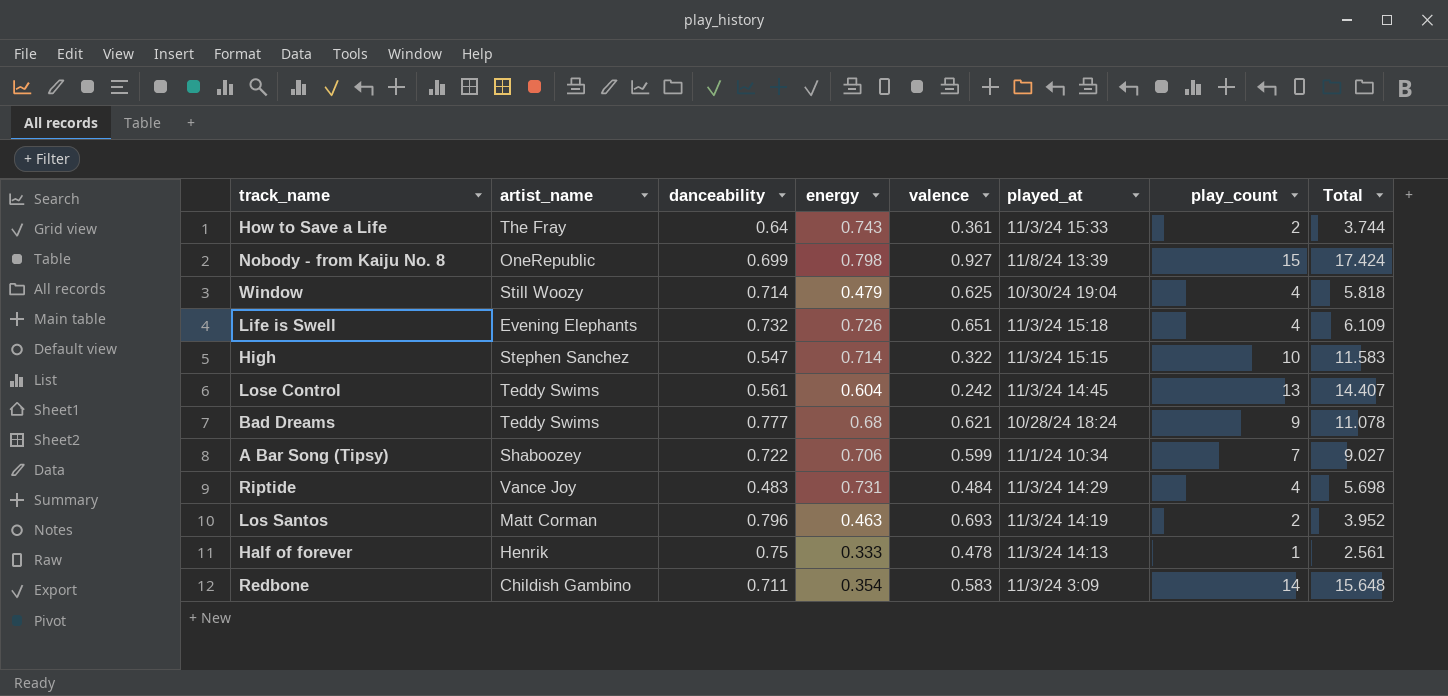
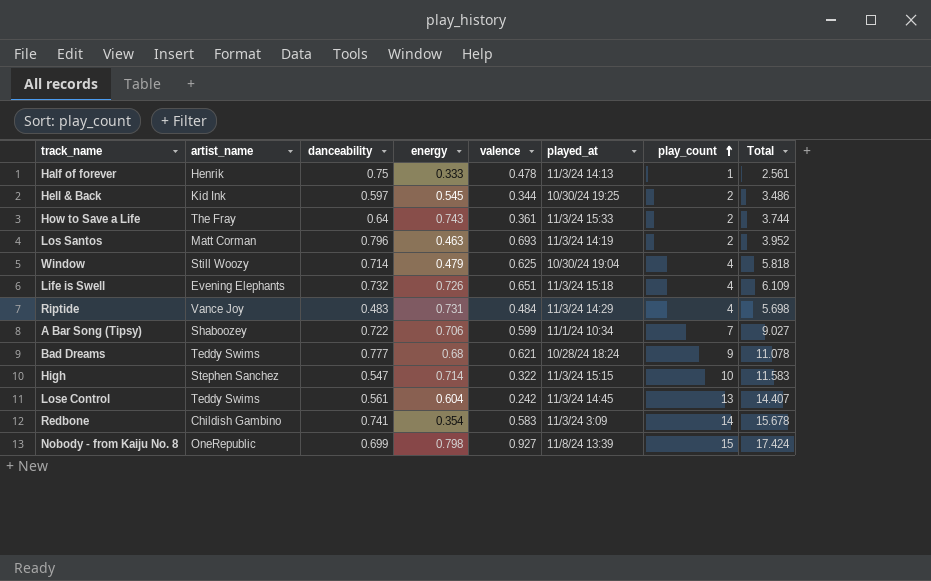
row order: none -> play_count ascending
row Hell & Back: none -> Kid Ink | 0.597 | 0.545 | 0.344 | 10/30/24 19:25 | 2 | 3.486
Redbone | danceability: 0.711 -> 0.741
Redbone | Total: 15.648 -> 15.678

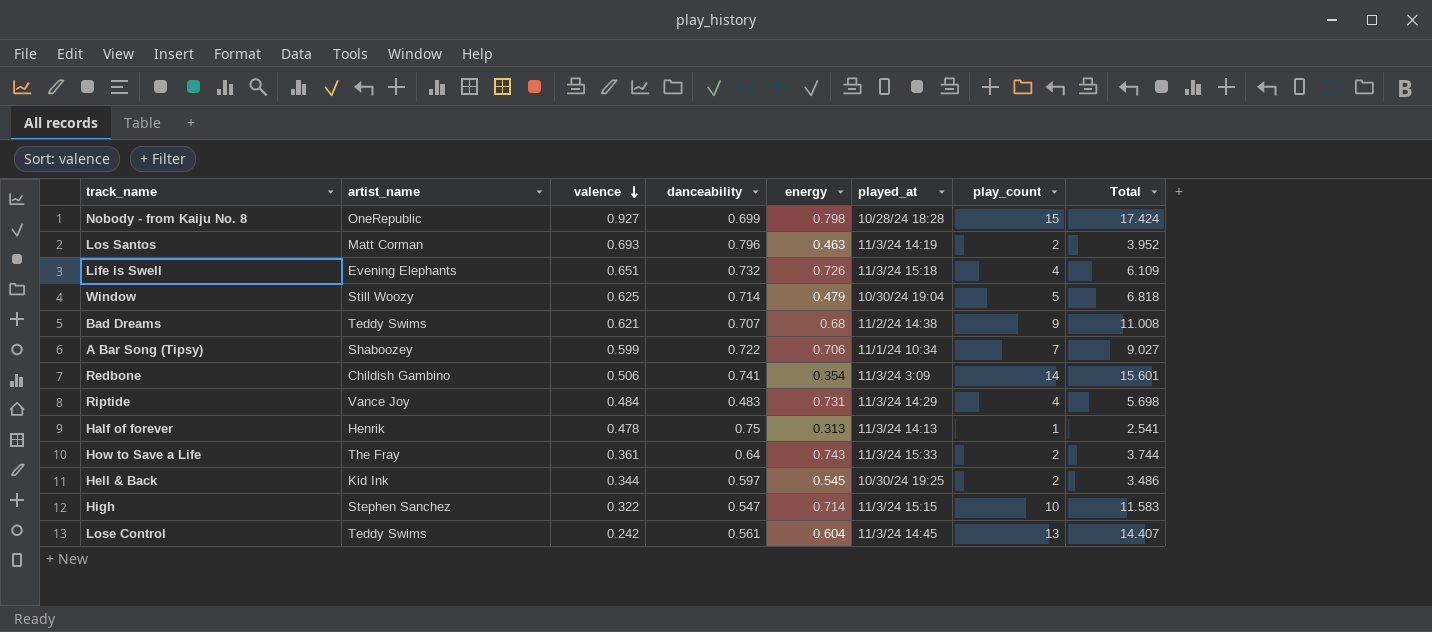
row order: play_count ascending -> valence descending
column valence | position: 5 -> 3
Nobody - from Kaiju No. 8 | played_at: 11/8/24 13:39 -> 10/28/24 18:28
Window | play_count: 4 -> 5
Window | Total: 5.818 -> 6.818
Bad Dreams | danceability: 0.777 -> 0.707
Bad Dreams | played_at: 10/28/24 18:24 -> 11/2/24 14:38
Bad Dreams | Total: 11.078 -> 11.008
Redbone | valence: 0.583 -> 0.506
Redbone | Total: 15.678 -> 15.601
Half of forever | energy: 0.333 -> 0.313
Half of forever | Total: 2.561 -> 2.541

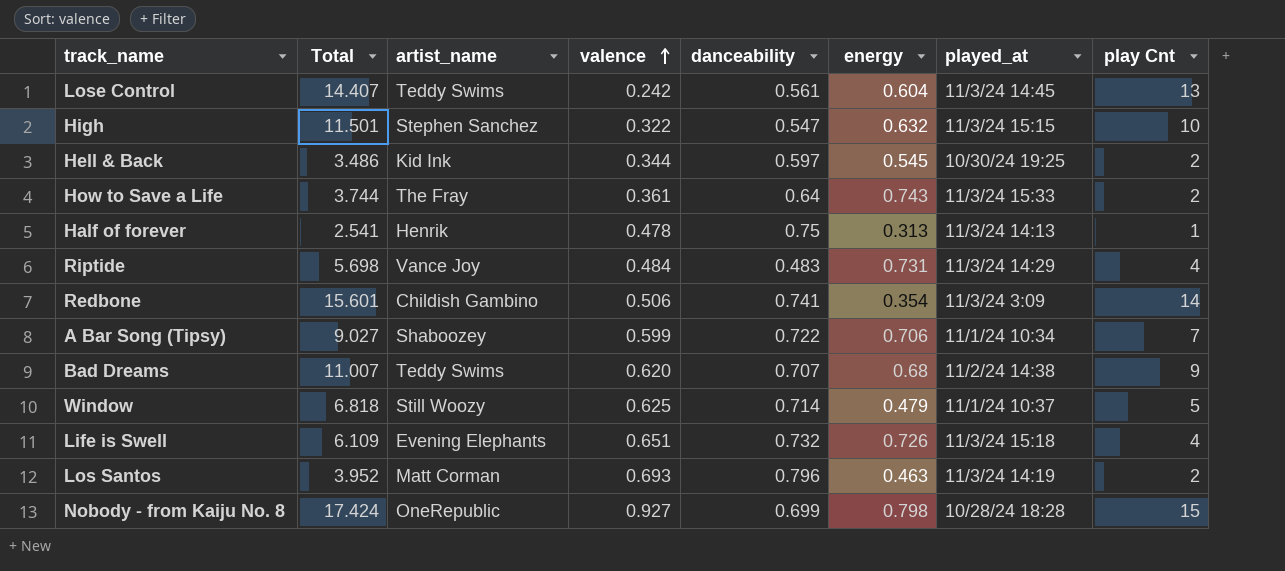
row order: valence descending -> valence ascending
column Total | position: 8 -> 2
column name: play_count -> play Cnt
High | Total: 11.583 -> 11.501
High | energy: 0.714 -> 0.632
Bad Dreams | Total: 11.008 -> 11.007
Bad Dreams | valence: 0.621 -> 0.620
Window | played_at: 10/30/24 19:04 -> 11/1/24 10:37

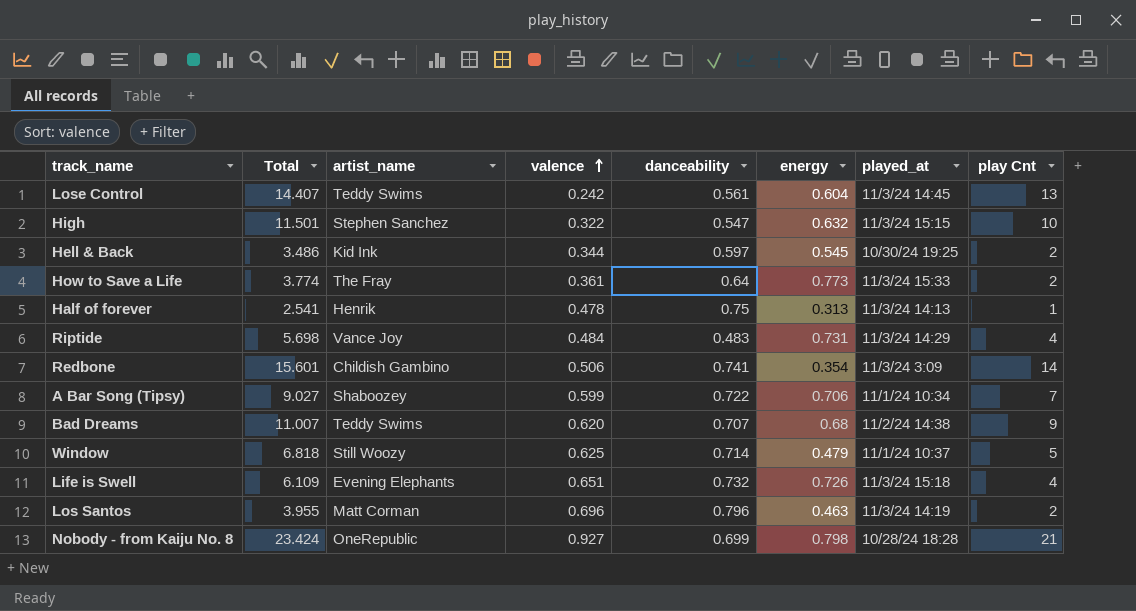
How to Save a Life | Total: 3.744 -> 3.774
How to Save a Life | energy: 0.743 -> 0.773
Los Santos | Total: 3.952 -> 3.955
Los Santos | valence: 0.693 -> 0.696
Nobody - from Kaiju No. 8 | Total: 17.424 -> 23.424
Nobody - from Kaiju No. 8 | play Cnt: 15 -> 21

